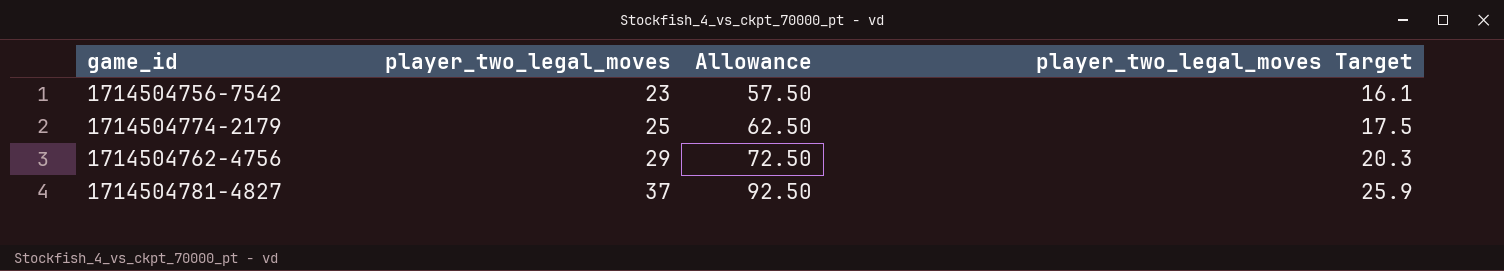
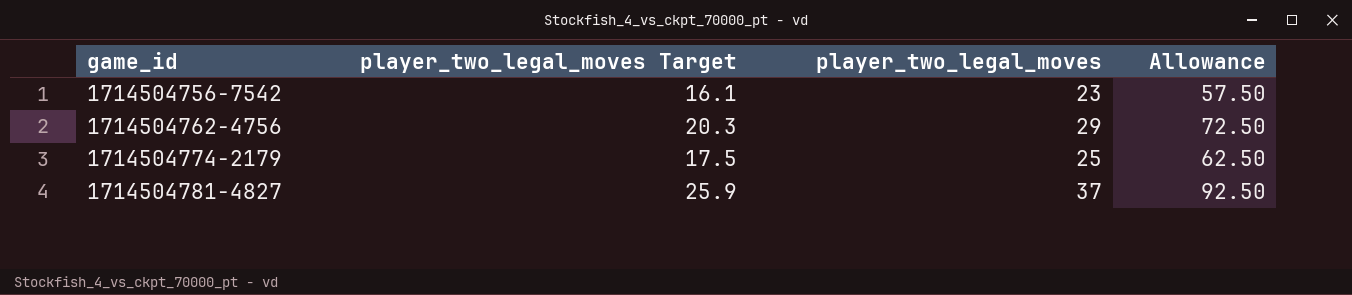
row order: player_two_legal_moves ascending -> game_id ascending
column player_two_legal_moves Target | position: 4 -> 2

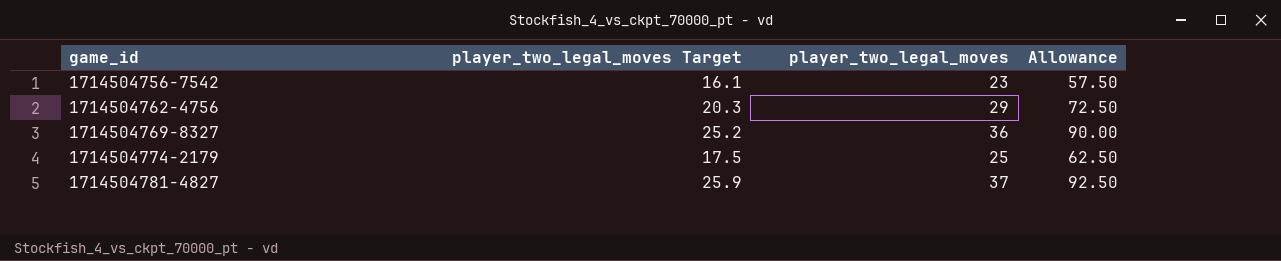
row 1714504769-8327: none -> 25.2 | 36 | 90.00

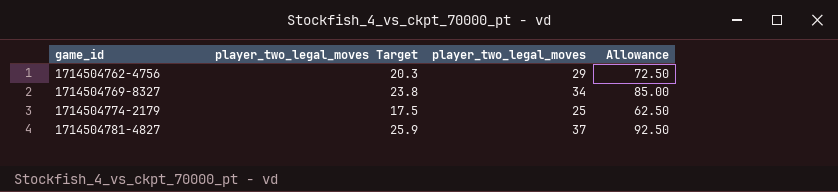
row 1714504756-7542: 16.1 | 23 | 57.50 -> none
1714504769-8327 | player_two_legal_moves Target: 25.2 -> 23.8
1714504769-8327 | player_two_legal_moves: 36 -> 34
1714504769-8327 | Allowance: 90.00 -> 85.00

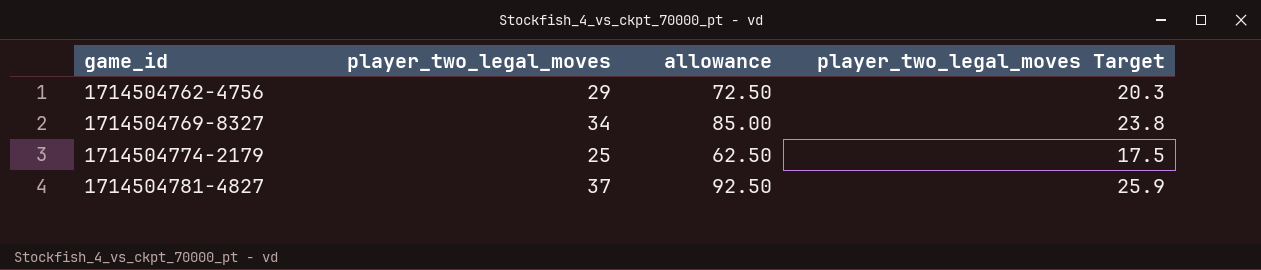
column name: Allowance -> allowance
column player_two_legal_moves Target | position: 2 -> 4

